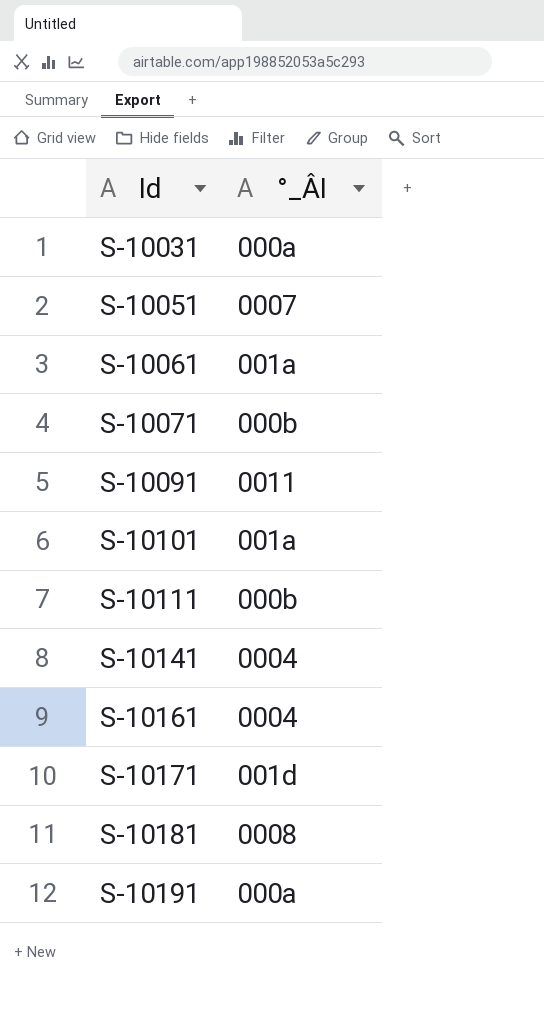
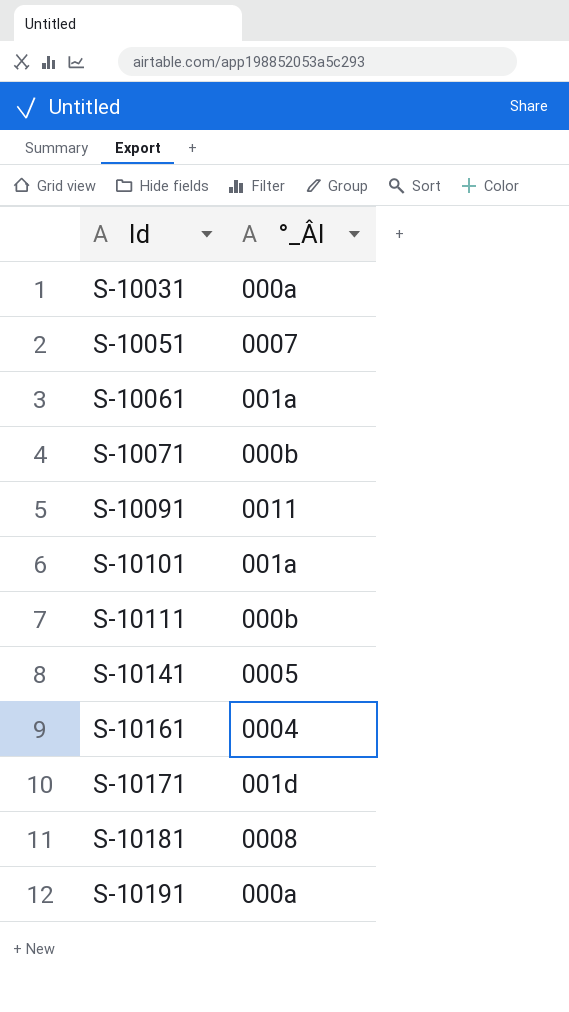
S-10141 | °_ÂI: 0004 -> 0005

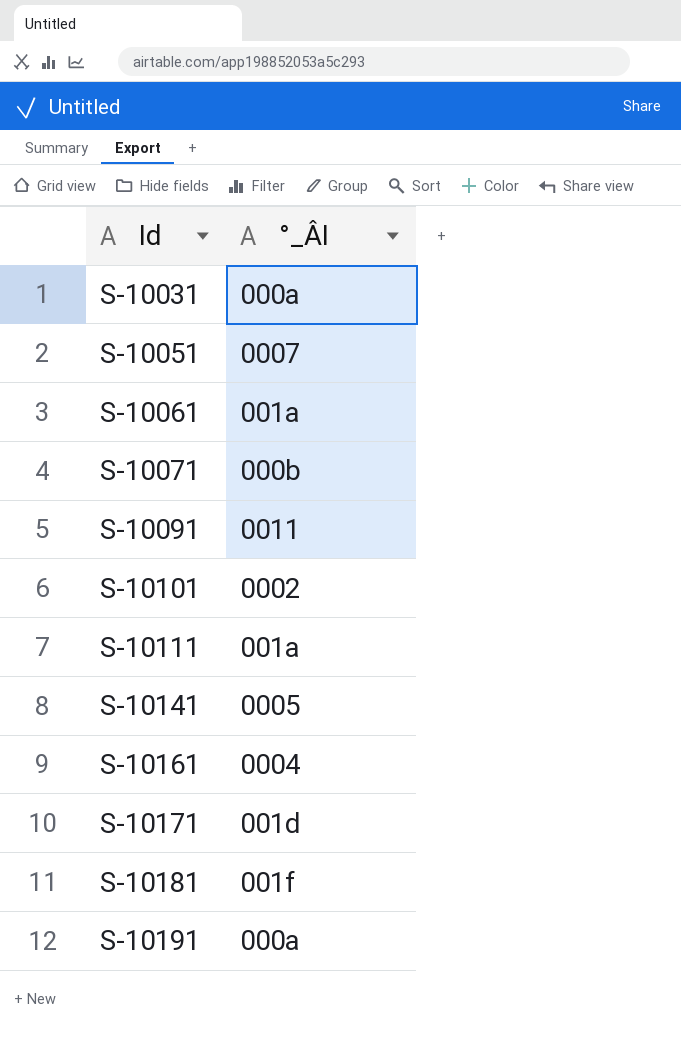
S-10101 | °_ÂI: 001a -> 0002
S-10111 | °_ÂI: 000b -> 001a
S-10181 | °_ÂI: 0008 -> 001f

